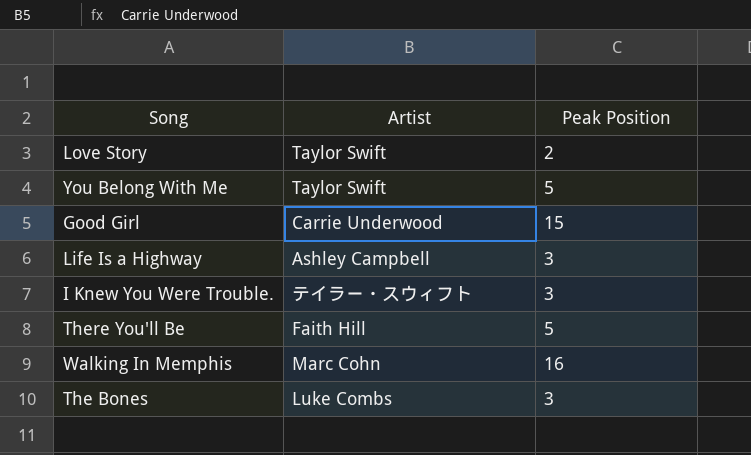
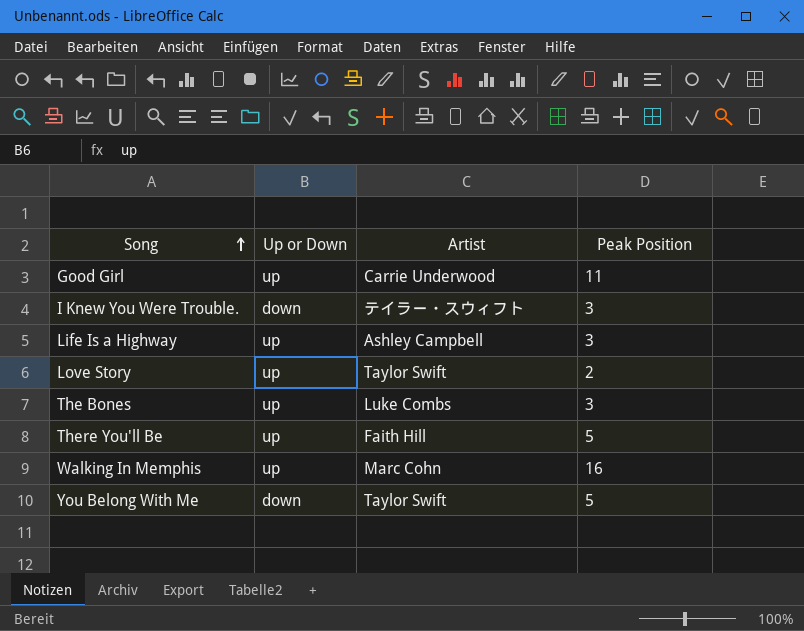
row order: none -> Song ascending
column Up or Down | position: none -> 2
Good Girl | Peak Position: 15 -> 11

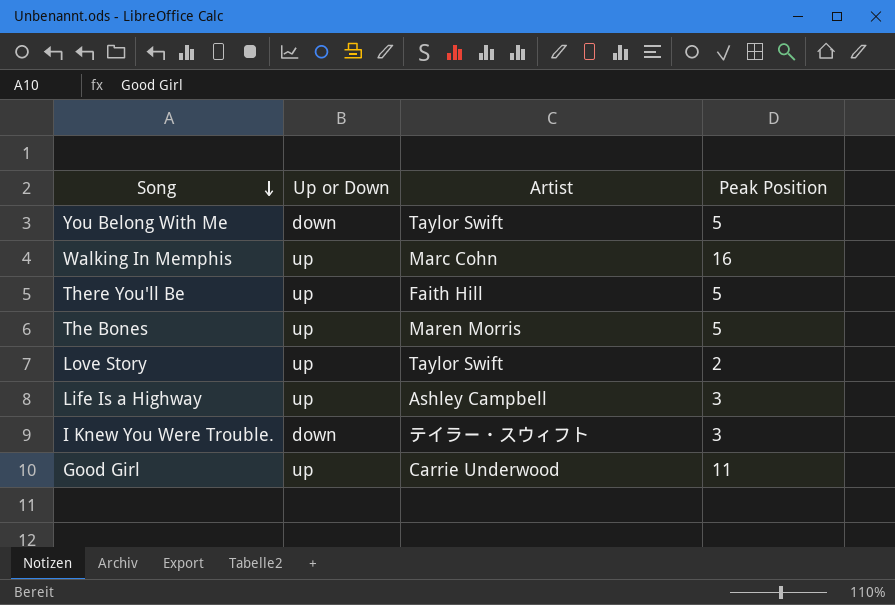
row order: Song ascending -> Song descending
The Bones | Artist: Luke Combs -> Maren Morris
The Bones | Peak Position: 3 -> 5

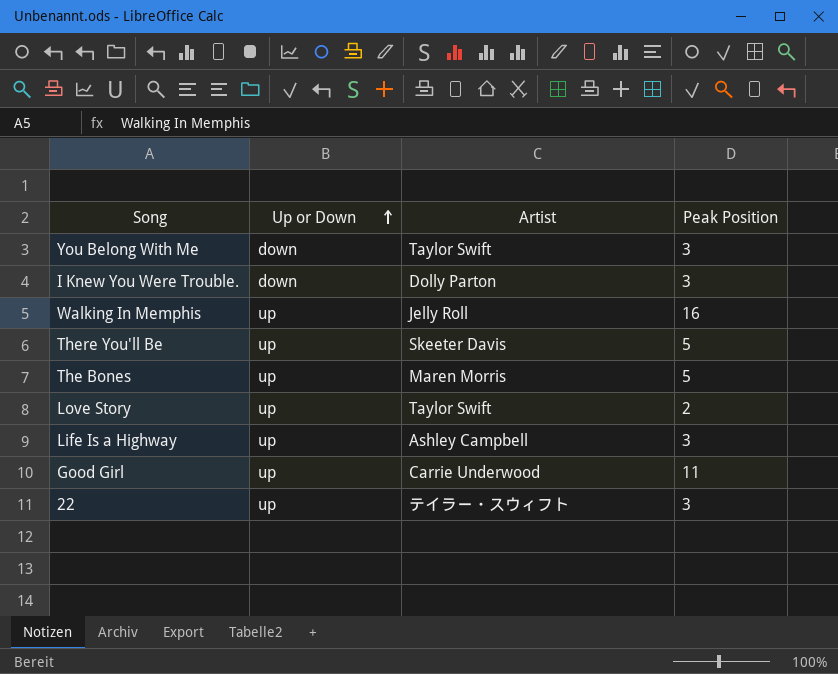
row order: Song descending -> Up or Down ascending
You Belong With Me | Peak Position: 5 -> 3
I Knew You Were Trouble. | Artist: テイラー・スウィフト -> Dolly Parton
Walking In Memphis | Artist: Marc Cohn -> Jelly Roll
There You'll Be | Artist: Faith Hill -> Skeeter Davis
row 22: none -> up | テイラー・スウィフト | 3

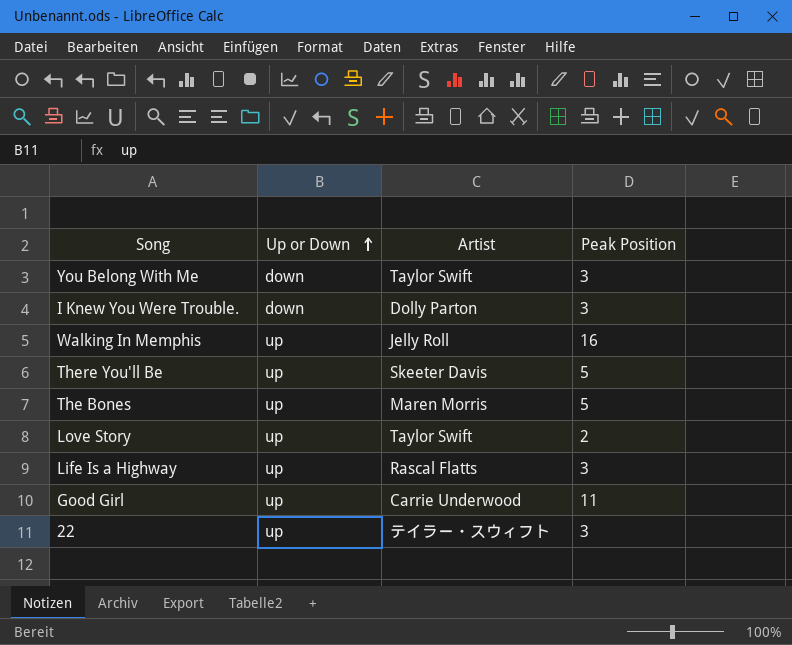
Life Is a Highway | Artist: Ashley Campbell -> Rascal Flatts

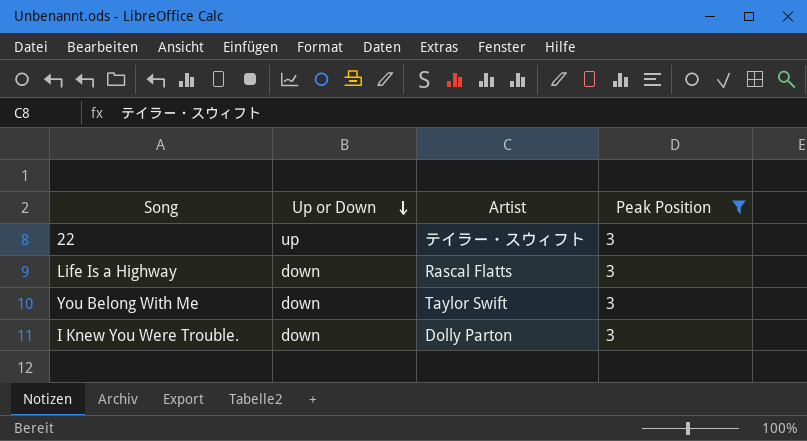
filter: none -> Peak Position = 3
row order: Up or Down ascending -> Up or Down descending
Life Is a Highway | Up or Down: up -> down

